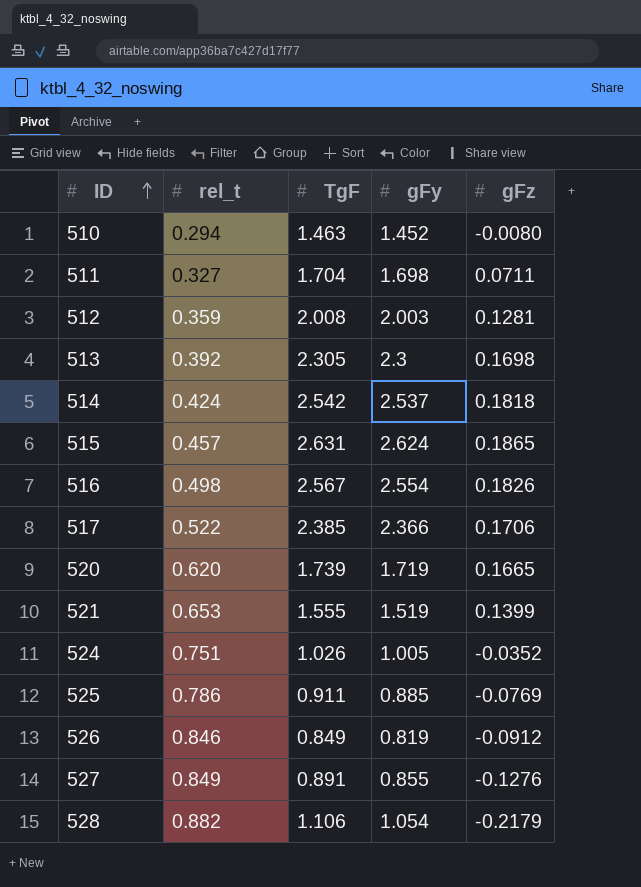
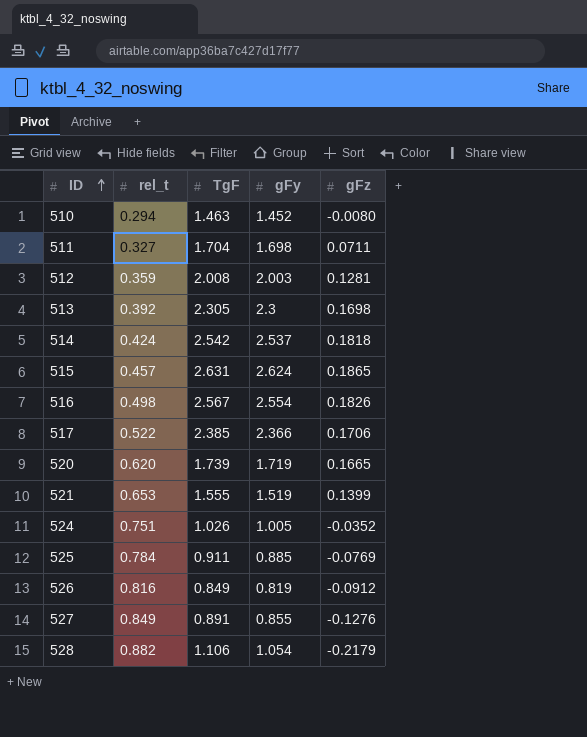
525 | rel_t: 0.786 -> 0.784
526 | rel_t: 0.846 -> 0.816

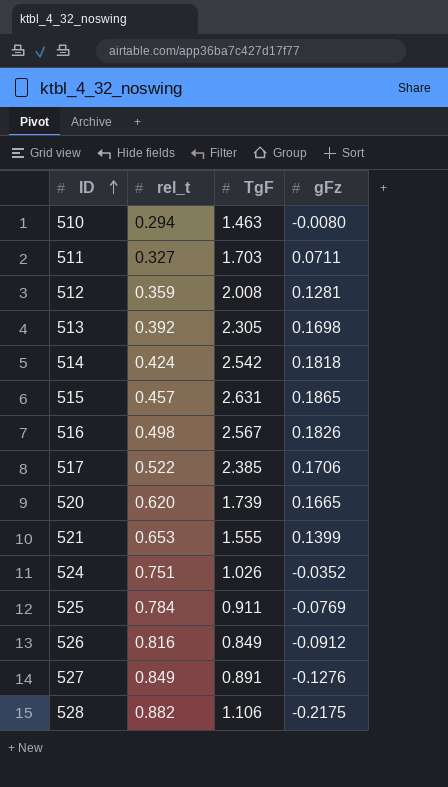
column gFy | position: 4 -> none
511 | TgF: 1.704 -> 1.703
528 | gFz: -0.2179 -> -0.2175

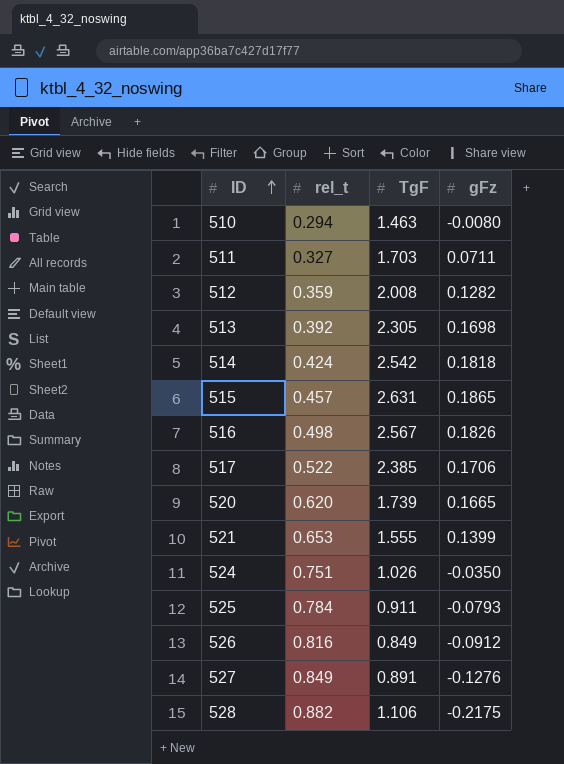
512 | gFz: 0.1281 -> 0.1282
524 | gFz: -0.0352 -> -0.0350
525 | gFz: -0.0769 -> -0.0793

